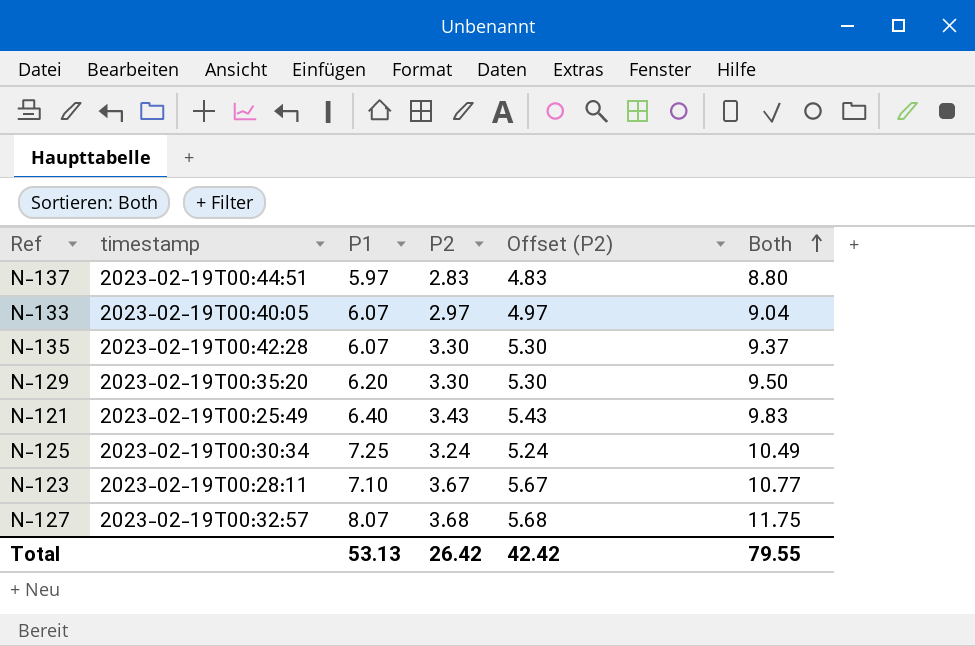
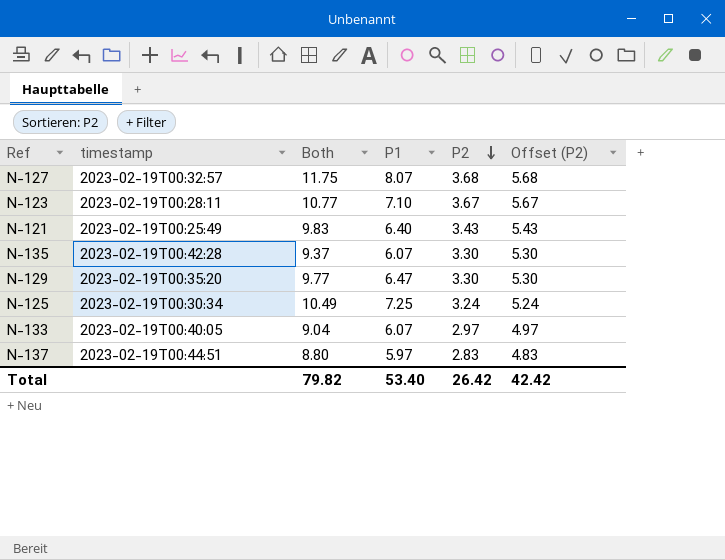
row order: Both ascending -> P2 descending
column Both | position: 6 -> 3
N-129 | Both: 9.50 -> 9.77
N-129 | P1: 6.20 -> 6.47
Total | Both: 79.55 -> 79.82
Total | P1: 53.13 -> 53.40

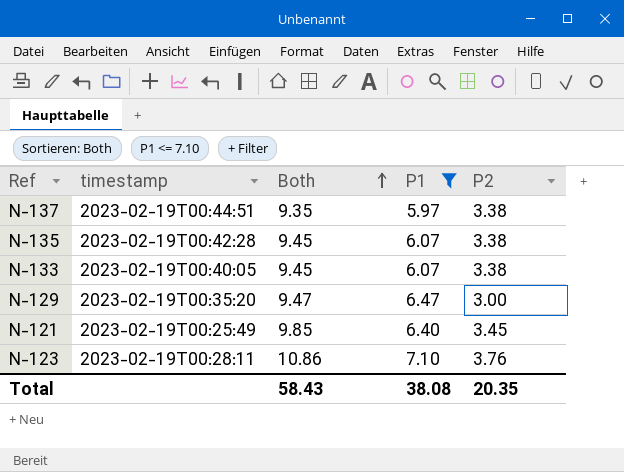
filter: none -> P1 <= 7.10
row order: P2 descending -> Both ascending
column Offset (P2) | formula: [P2] + 2 -> none
N-137 | Both: 8.80 -> 9.35
N-137 | P2: 2.83 -> 3.38
N-135 | Both: 9.37 -> 9.45
N-135 | P2: 3.30 -> 3.38
N-133 | Both: 9.04 -> 9.45
N-133 | P2: 2.97 -> 3.38
N-129 | Both: 9.77 -> 9.47
N-129 | P2: 3.30 -> 3.00
N-121 | Both: 9.83 -> 9.85
N-121 | P2: 3.43 -> 3.45
N-123 | Both: 10.77 -> 10.86
N-123 | P2: 3.67 -> 3.76
Total | Both: 79.82 -> 58.43
Total | P1: 53.40 -> 38.08
Total | P2: 26.42 -> 20.35

